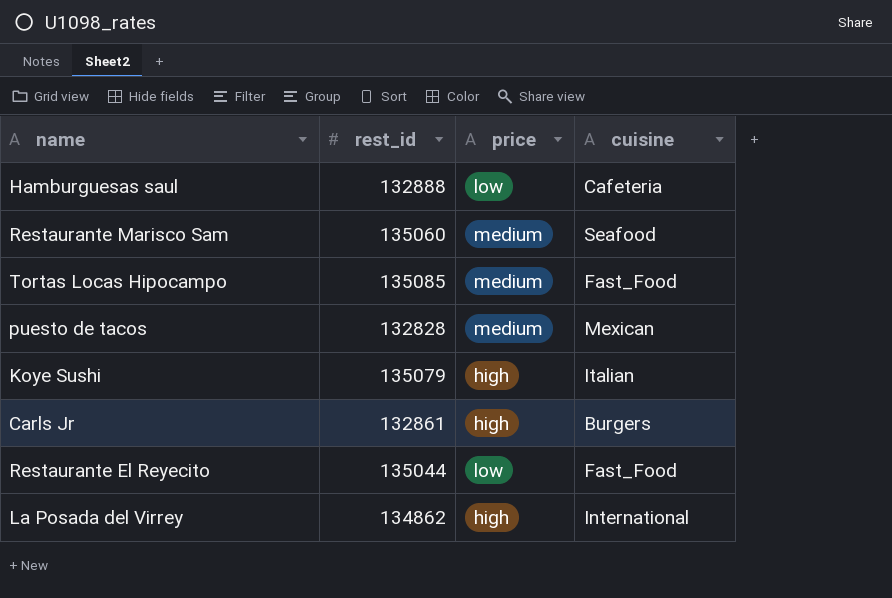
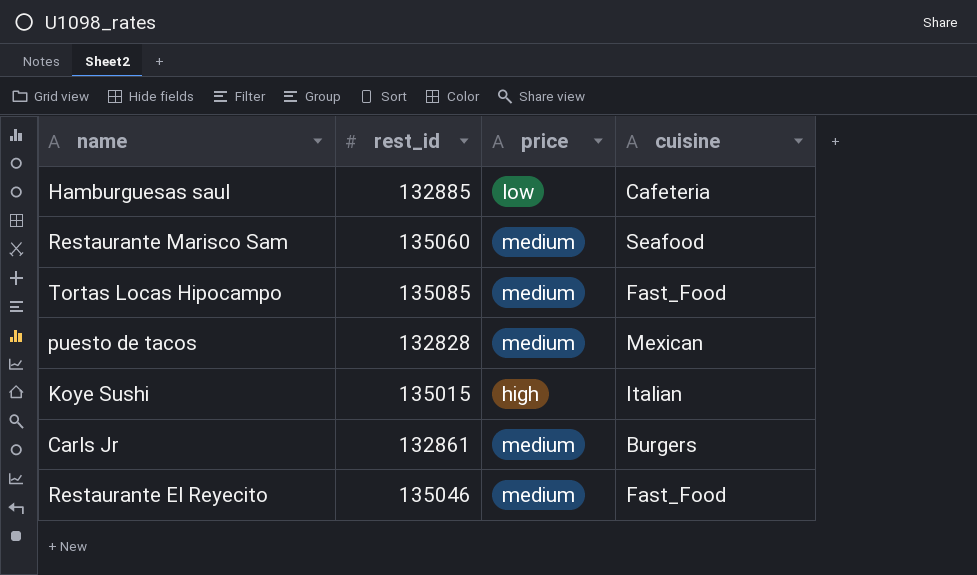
row La Posada del Virrey: 134862 | high | International -> none
Hamburguesas saul | rest_id: 132888 -> 132885
Koye Sushi | rest_id: 135079 -> 135015
Carls Jr | price: high -> medium
Restaurante El Reyecito | rest_id: 135044 -> 135046
Restaurante El Reyecito | price: low -> medium

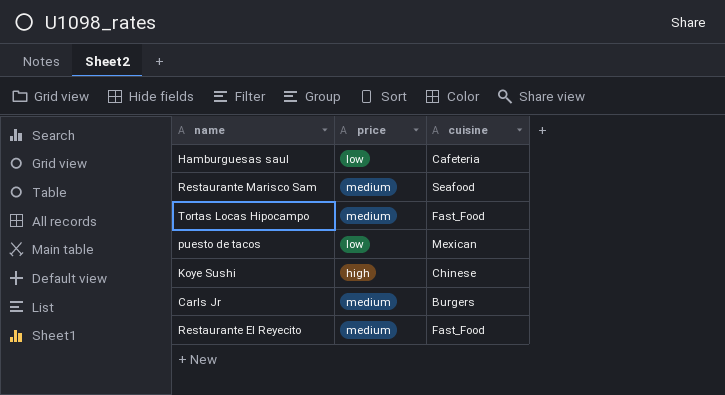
column rest_id | position: 2 -> none
puesto de tacos | price: medium -> low
Koye Sushi | cuisine: Italian -> Chinese

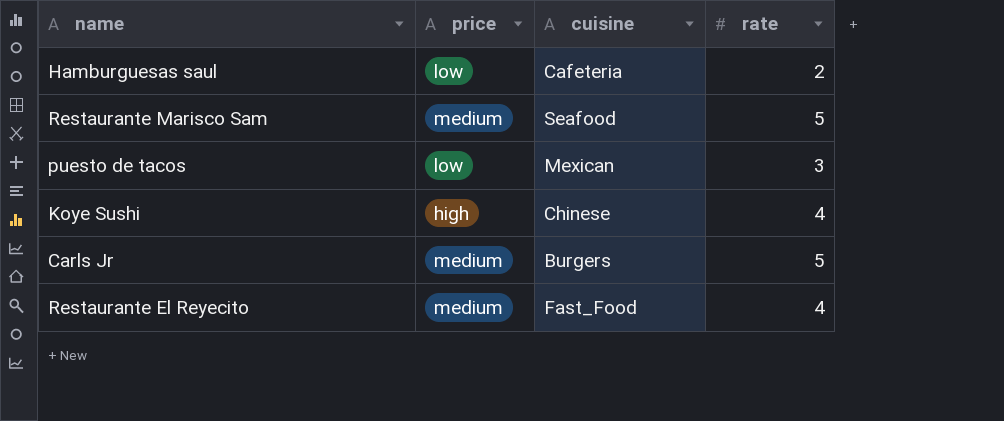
column rate | position: none -> 4
row Tortas Locas Hipocampo: medium | Fast_Food -> none

